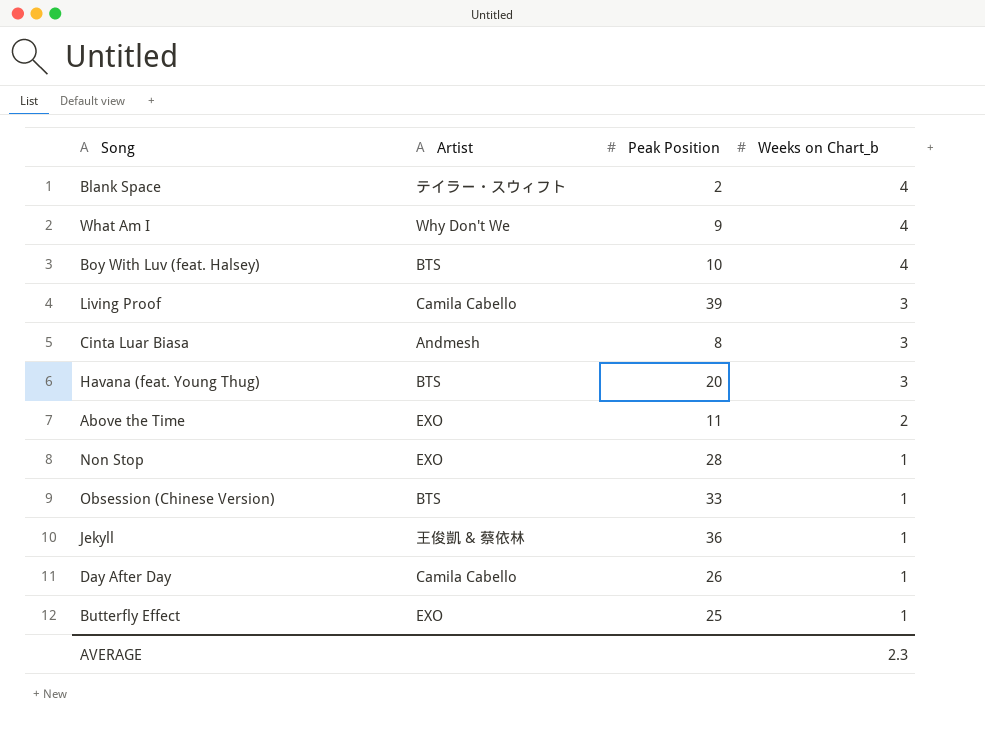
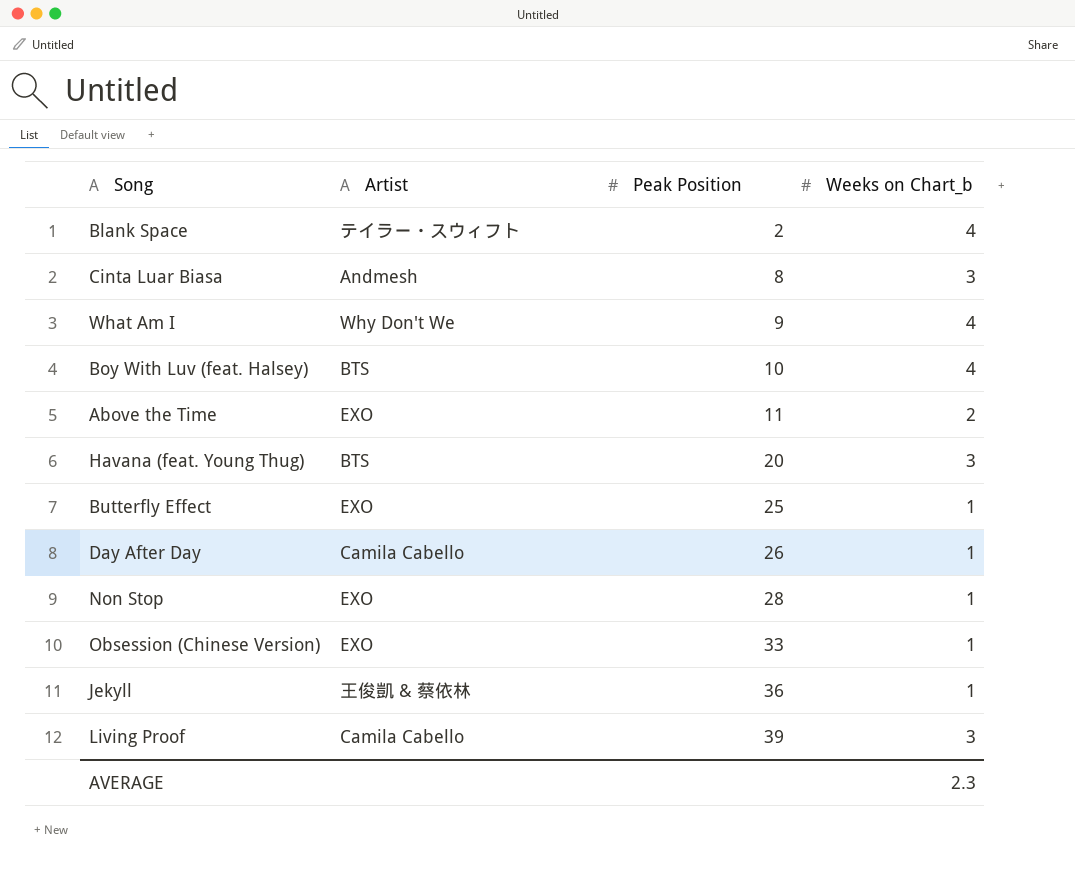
row order: Weeks on Chart_b descending -> Peak Position ascending
Obsession (Chinese Version) | Artist: BTS -> EXO

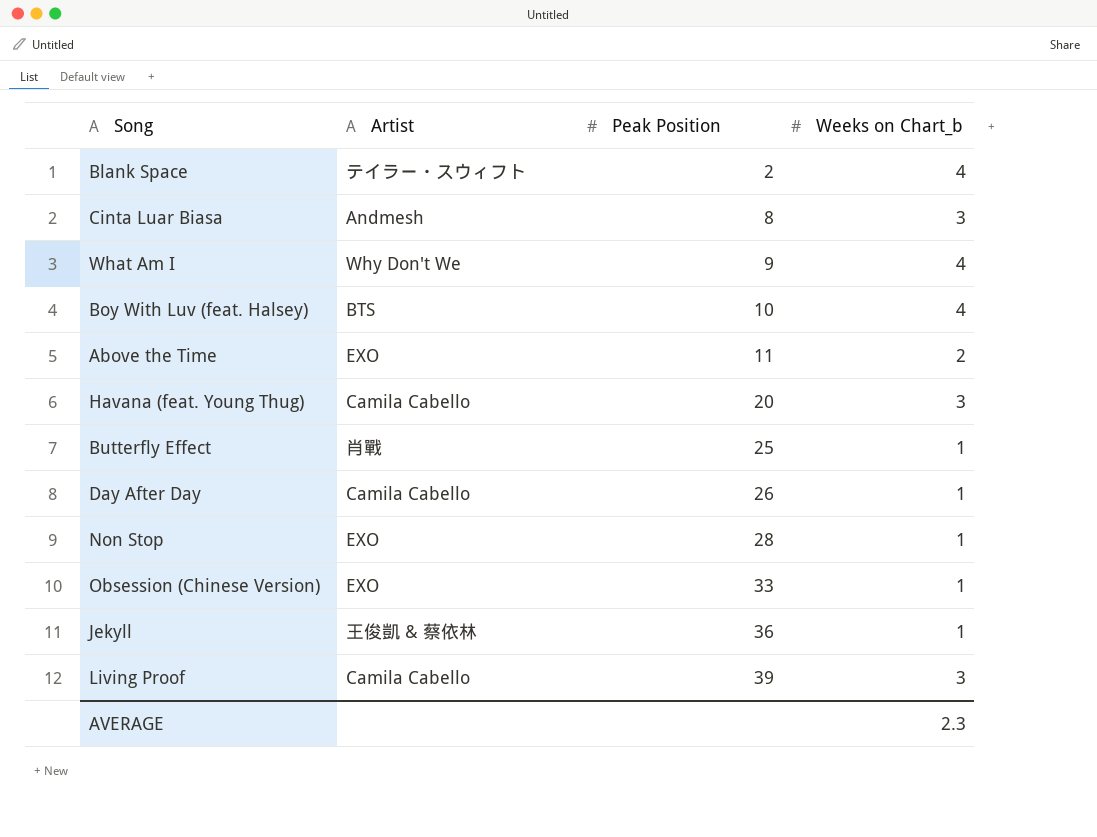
Havana (feat. Young Thug) | Artist: BTS -> Camila Cabello
Butterfly Effect | Artist: EXO -> 肖戰

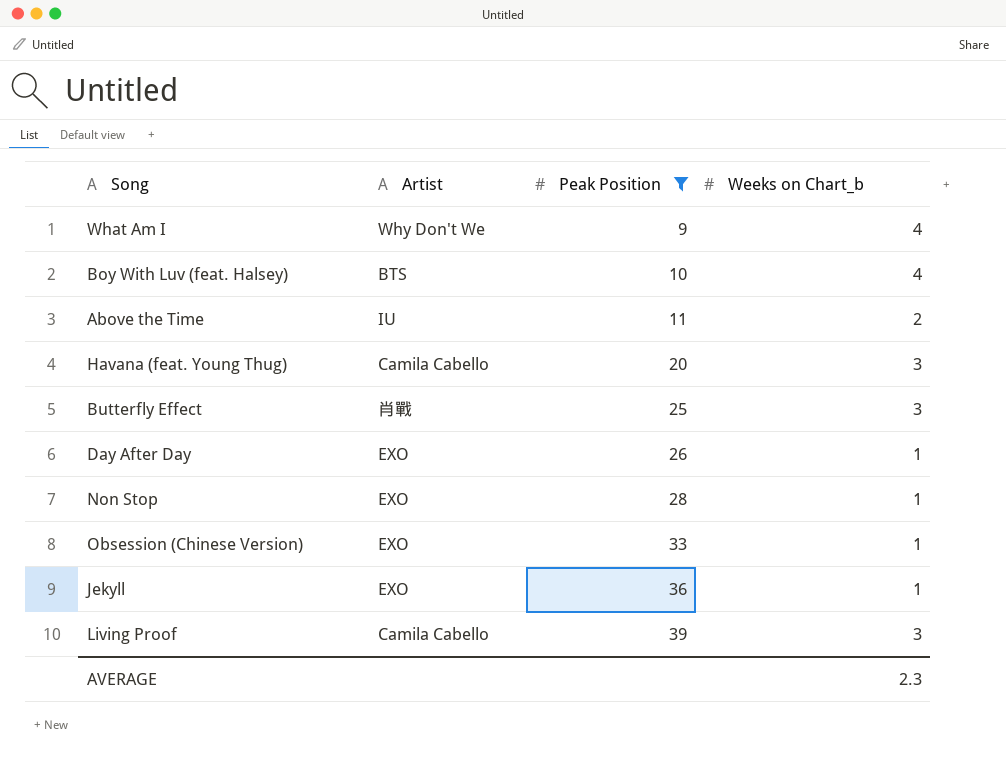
filter: none -> Peak Position >= 9
Above the Time | Artist: EXO -> IU
Butterfly Effect | Weeks on Chart_b: 1 -> 3
Day After Day | Artist: Camila Cabello -> EXO
Jekyll | Artist: 王俊凱 & 蔡依林 -> EXO

